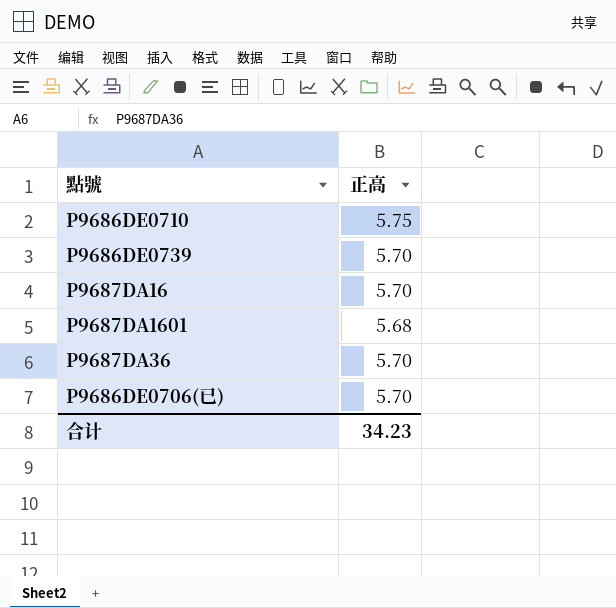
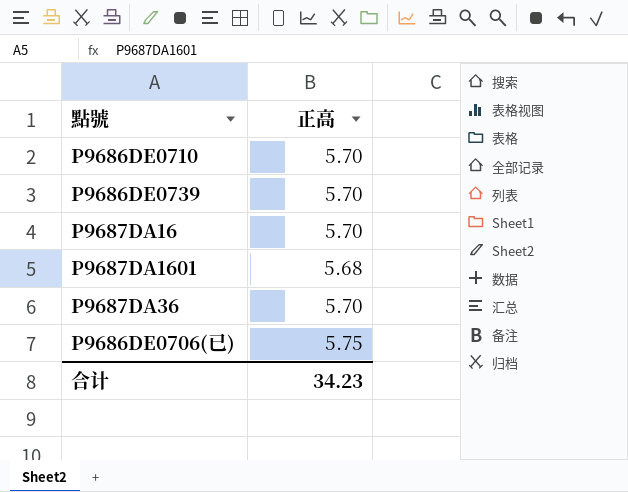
P9686DE0710 | 正高: 5.75 -> 5.70
P9686DE0706(已) | 正高: 5.70 -> 5.75

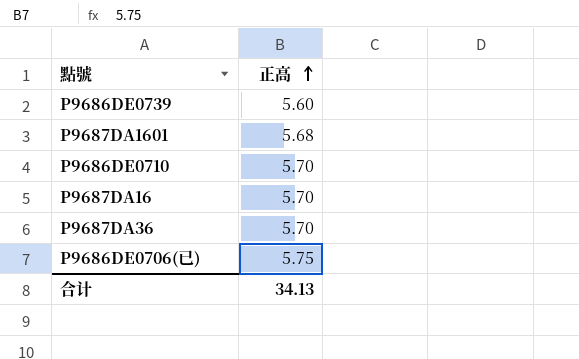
row order: none -> 正高 ascending
P9686DE0739 | 正高: 5.70 -> 5.60
合计 | 正高: 34.23 -> 34.13

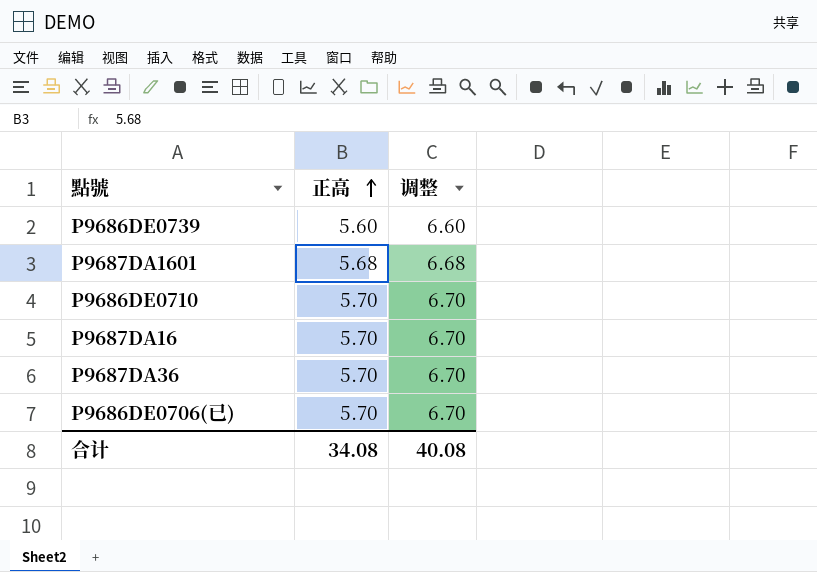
column 调整 | formula: none -> [正高] + 1
P9686DE0706(已) | 正高: 5.75 -> 5.70
合计 | 正高: 34.13 -> 34.08

